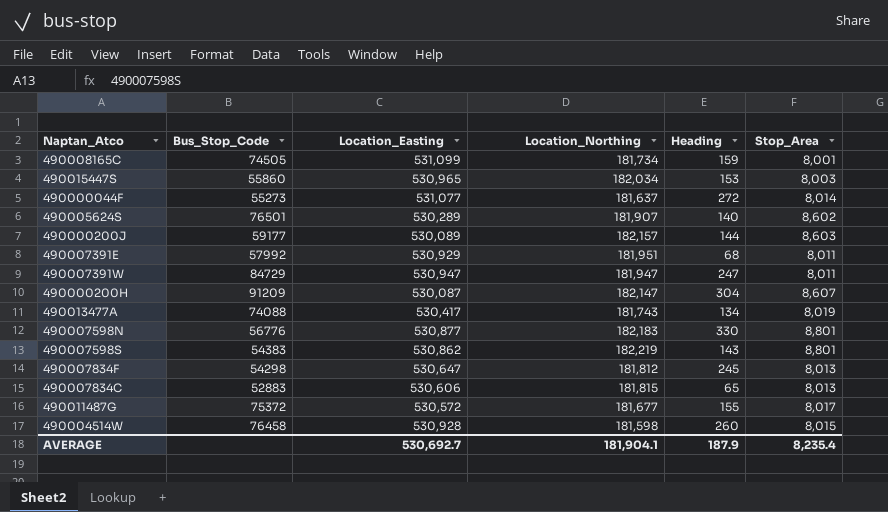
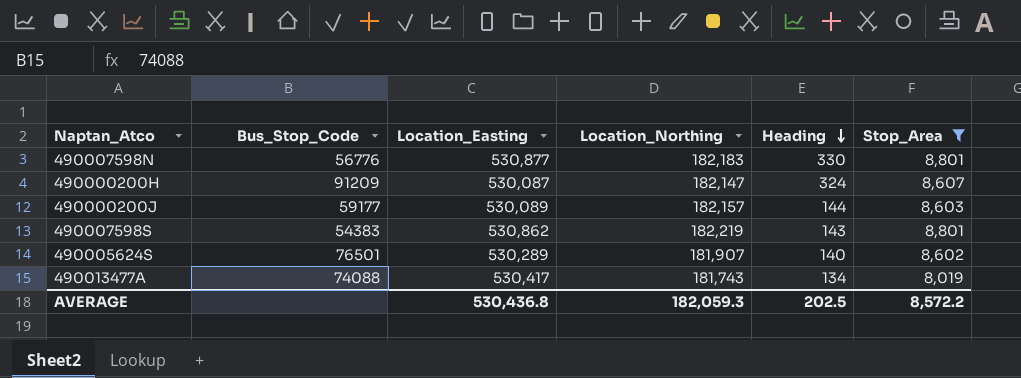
filter: none -> Stop_Area >= 8,019
row order: none -> Heading descending
490000200H | Heading: 304 -> 324
AVERAGE | Location_Easting: 530,692.7 -> 530,436.8
AVERAGE | Location_Northing: 181,904.1 -> 182,059.3
AVERAGE | Heading: 187.9 -> 202.5
AVERAGE | Stop_Area: 8,235.4 -> 8,572.2

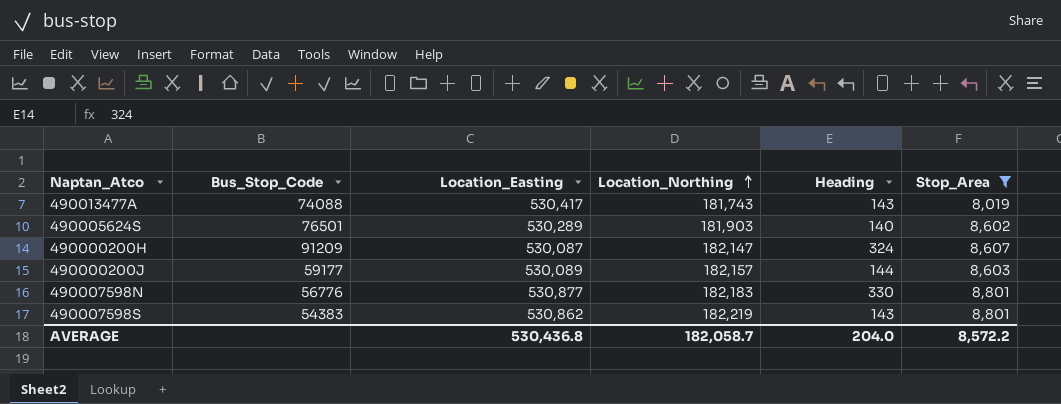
row order: Heading descending -> Location_Northing ascending
490013477A | Heading: 134 -> 143
490005624S | Location_Northing: 181,907 -> 181,903
AVERAGE | Location_Northing: 182,059.3 -> 182,058.7
AVERAGE | Heading: 202.5 -> 204.0

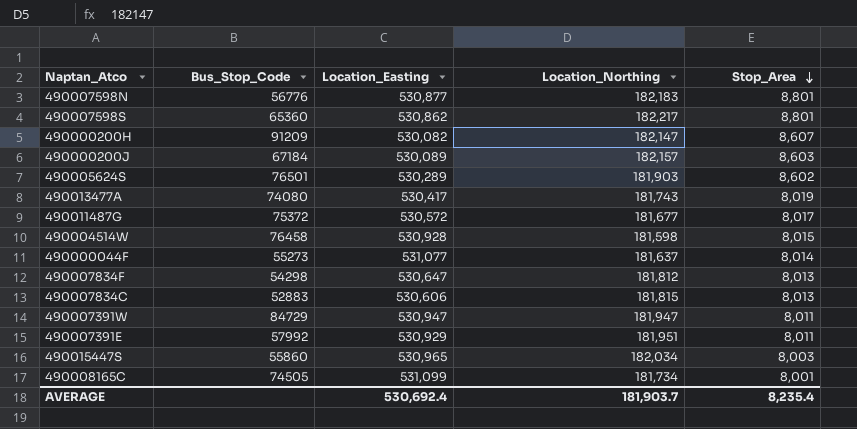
filter: Stop_Area >= 8,019 -> none
row order: Location_Northing ascending -> Stop_Area descending
column Heading | position: 5 -> none
490007598S | Bus_Stop_Code: 54383 -> 65360
490007598S | Location_Northing: 182,219 -> 182,217
490000200H | Location_Easting: 530,087 -> 530,082
490000200J | Bus_Stop_Code: 59177 -> 67184
490013477A | Bus_Stop_Code: 74088 -> 74080
AVERAGE | Location_Easting: 530,436.8 -> 530,692.4
AVERAGE | Location_Northing: 182,058.7 -> 181,903.7
AVERAGE | Stop_Area: 8,572.2 -> 8,235.4

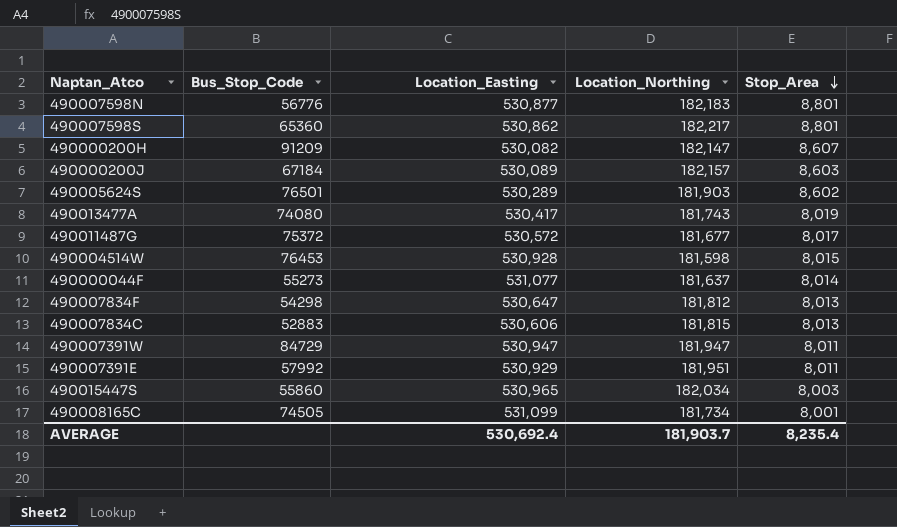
490004514W | Bus_Stop_Code: 76458 -> 76453

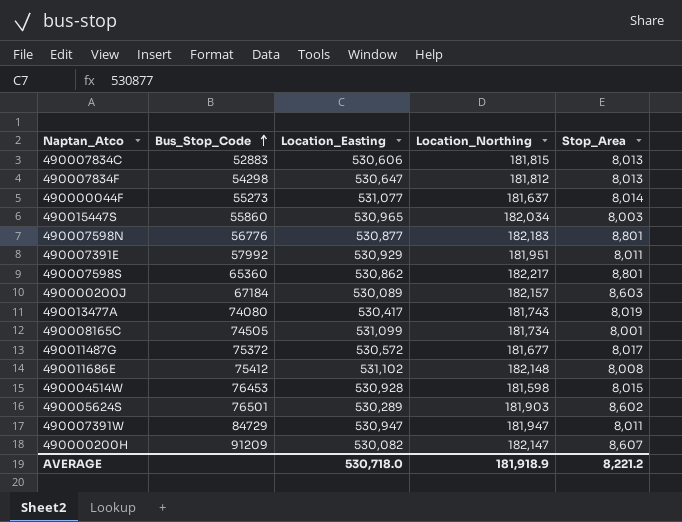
row order: Stop_Area descending -> Bus_Stop_Code ascending
row 490011686E: none -> 75412 | 531,102 | 182,148 | 8,008
AVERAGE | Location_Easting: 530,692.4 -> 530,718.0
AVERAGE | Location_Northing: 181,903.7 -> 181,918.9
AVERAGE | Stop_Area: 8,235.4 -> 8,221.2

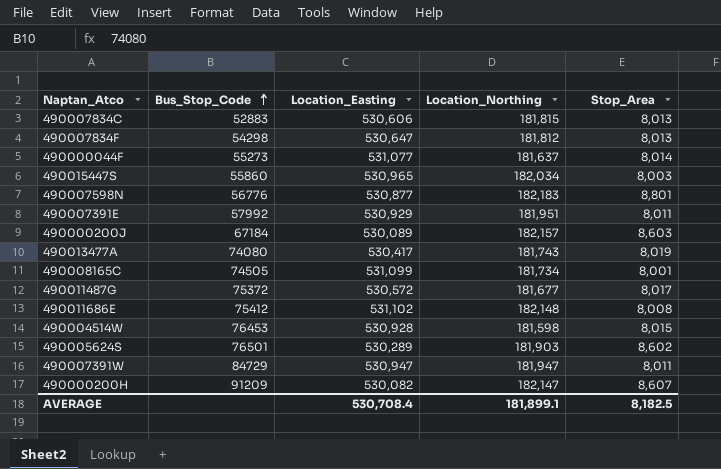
row 490007598S: 65360 | 530,862 | 182,217 | 8,801 -> none
AVERAGE | Location_Easting: 530,718.0 -> 530,708.4
AVERAGE | Location_Northing: 181,918.9 -> 181,899.1
AVERAGE | Stop_Area: 8,221.2 -> 8,182.5

